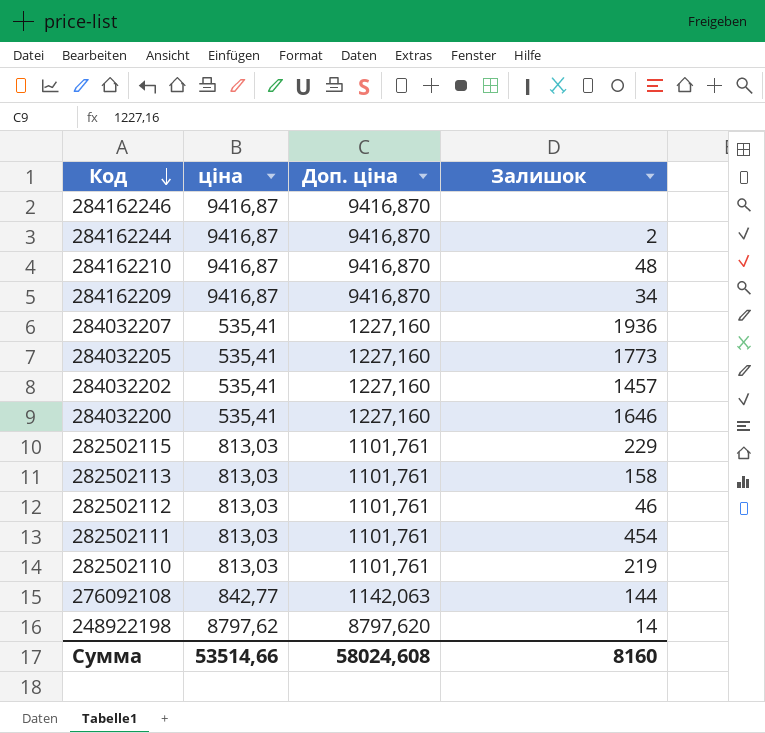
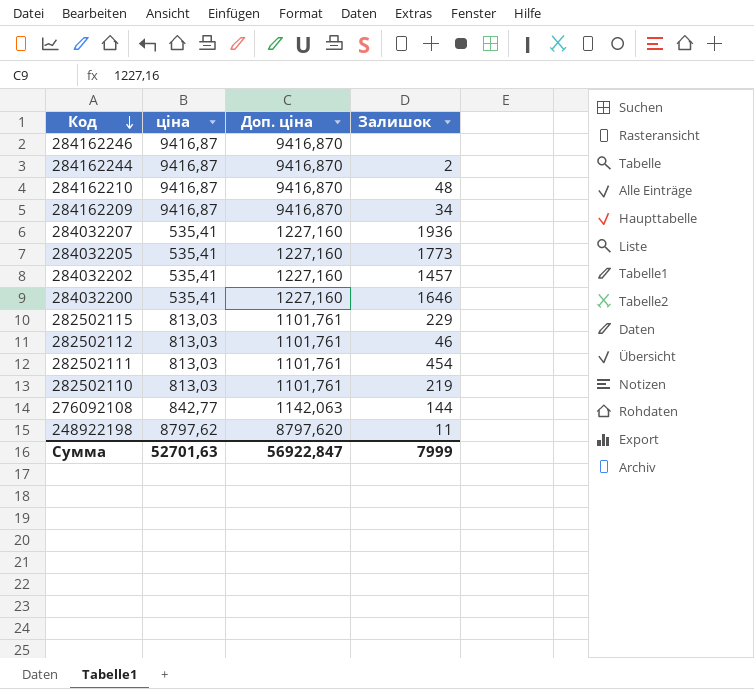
row 282502113: 813,03 | 1101,761 | 158 -> none
248922198 | Залишок: 14 -> 11
Сумма | ціна: 53514,66 -> 52701,63
Сумма | Доп. ціна: 58024,608 -> 56922,847
Сумма | Залишок: 8160 -> 7999

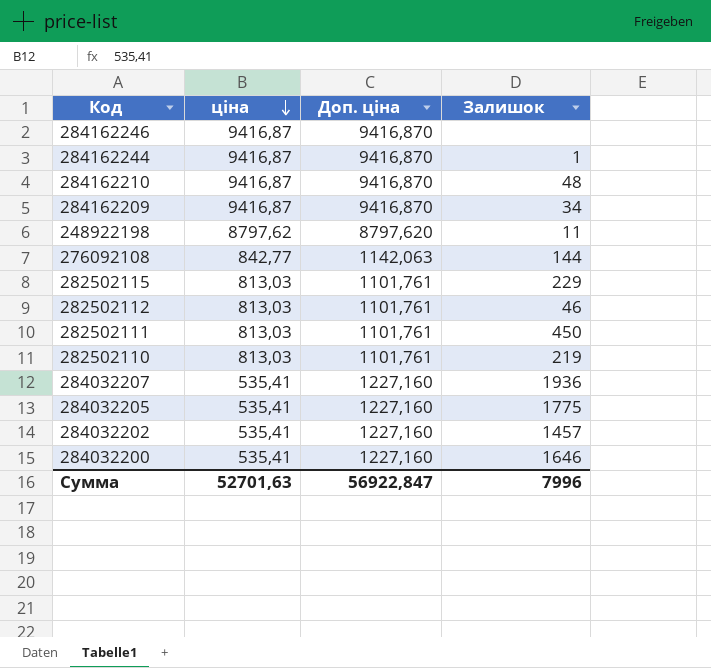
row order: Код descending -> ціна descending
284162244 | Залишок: 2 -> 1
282502111 | Залишок: 454 -> 450
284032205 | Залишок: 1773 -> 1775
Сумма | Залишок: 7999 -> 7996

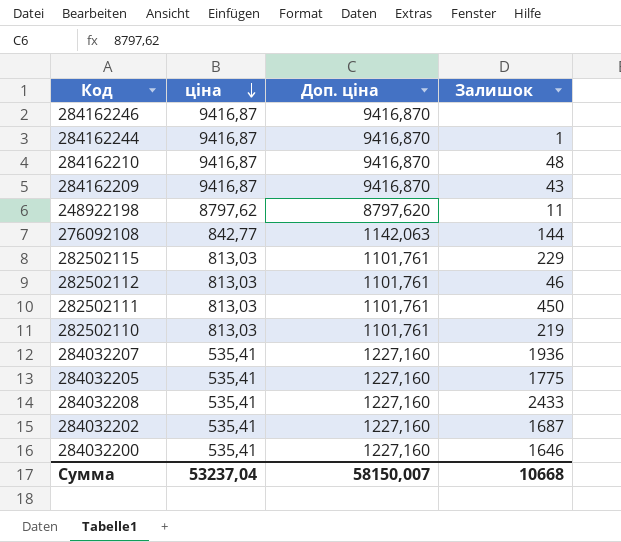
284162209 | Залишок: 34 -> 43
row 284032208: none -> 535,41 | 1227,160 | 2433
284032202 | Залишок: 1457 -> 1687
Сумма | ціна: 52701,63 -> 53237,04
Сумма | Доп. ціна: 56922,847 -> 58150,007
Сумма | Залишок: 7996 -> 10668

